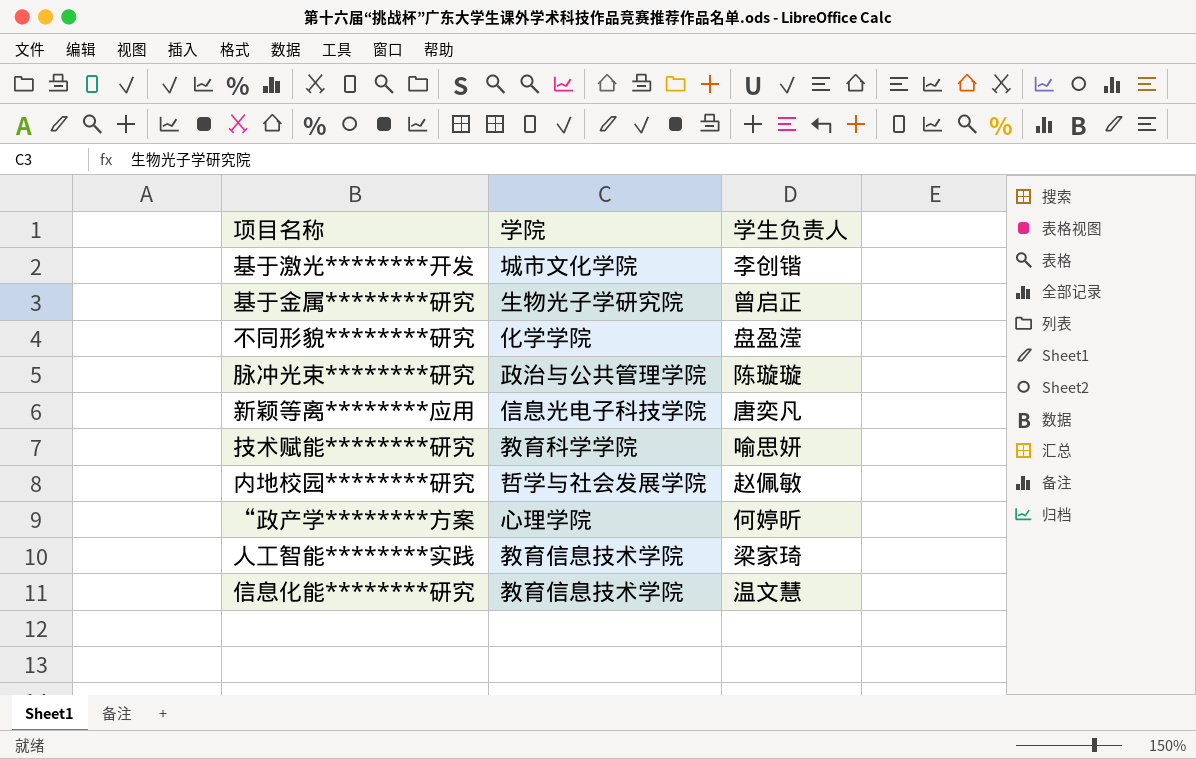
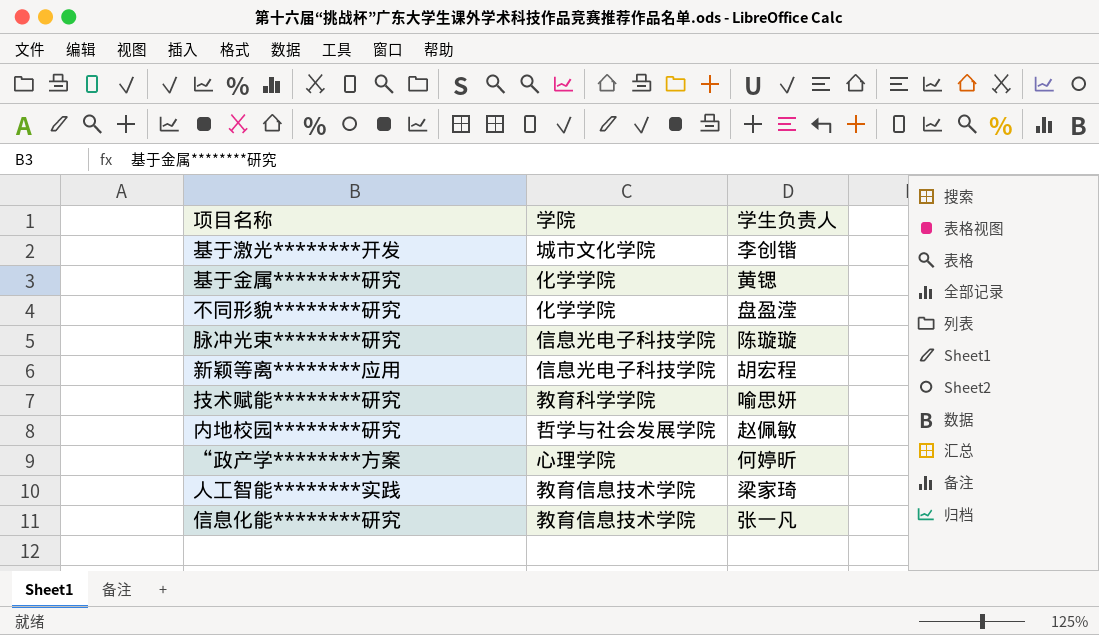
基于金属********研究 | 学院: 生物光子学研究院 -> 化学学院
基于金属********研究 | 学生负责人: 曾启正 -> 黄锶
脉冲光束********研究 | 学院: 政治与公共管理学院 -> 信息光电子科技学院
新颖等离********应用 | 学生负责人: 唐奕凡 -> 胡宏程
信息化能********研究 | 学生负责人: 温文慧 -> 张一凡

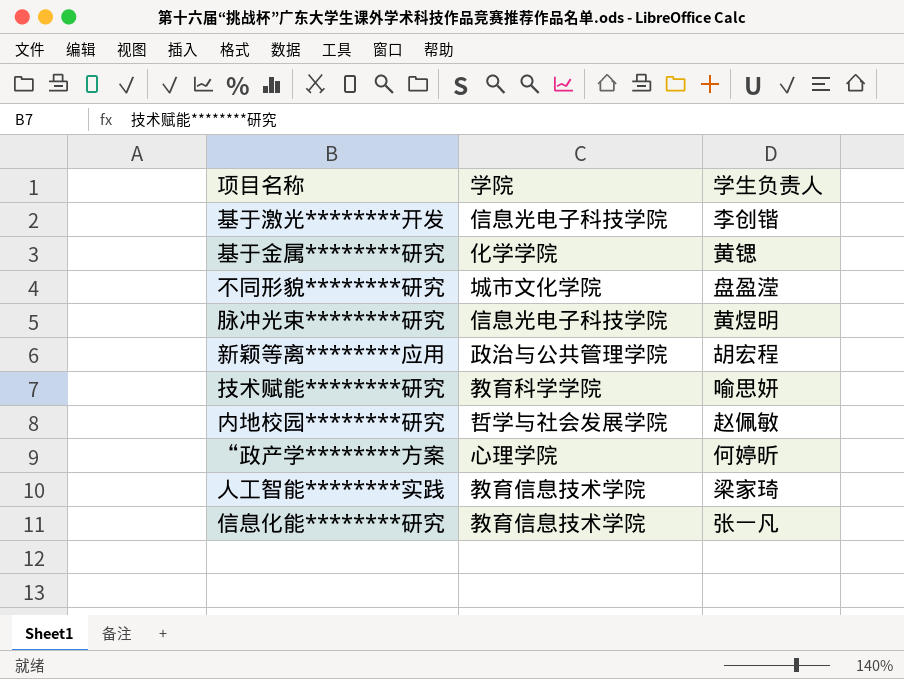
基于激光********开发 | 学院: 城市文化学院 -> 信息光电子科技学院
不同形貌********研究 | 学院: 化学学院 -> 城市文化学院
脉冲光束********研究 | 学生负责人: 陈璇璇 -> 黄煜明
新颖等离********应用 | 学院: 信息光电子科技学院 -> 政治与公共管理学院

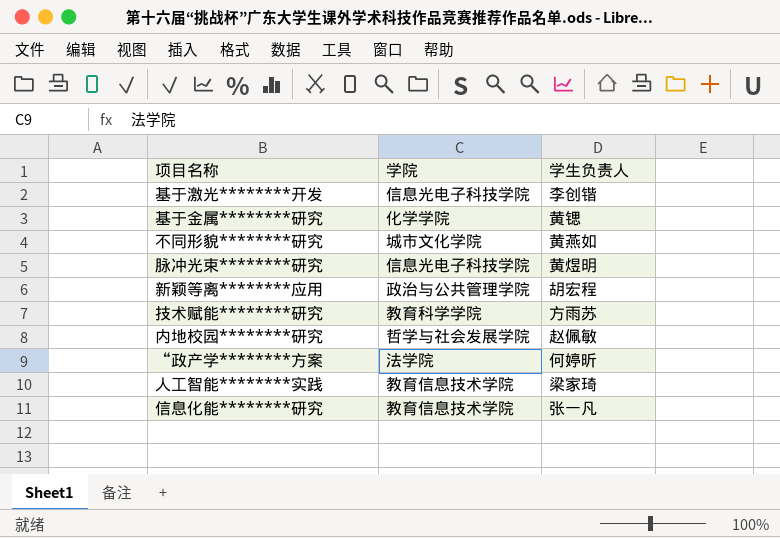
不同形貌********研究 | 学生负责人: 盘盈滢 -> 黄燕如
技术赋能********研究 | 学生负责人: 喻思妍 -> 方雨苏
“政产学********方案 | 学院: 心理学院 -> 法学院

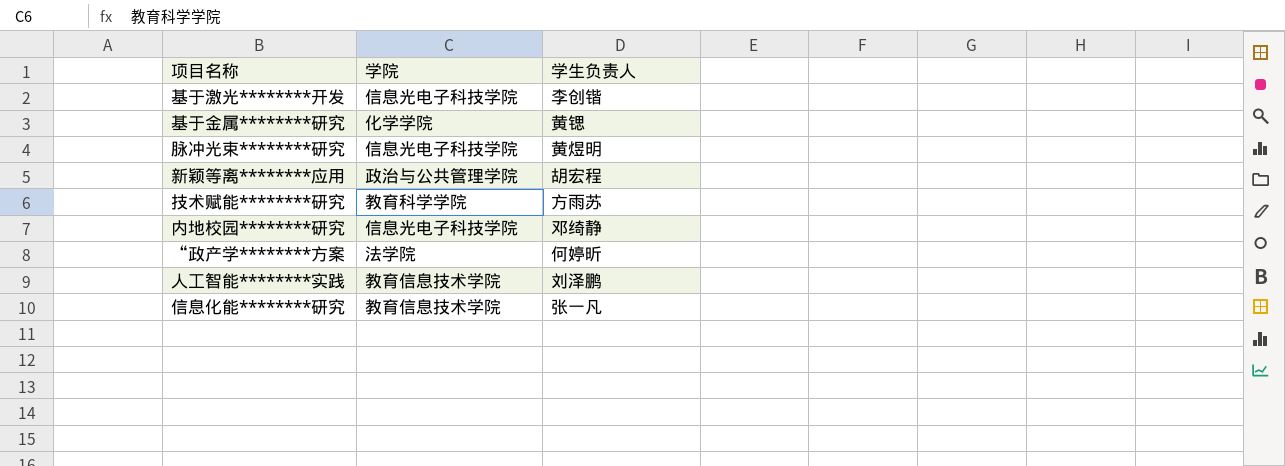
row 不同形貌********研究: 城市文化学院 | 黄燕如 -> none
内地校园********研究 | 学院: 哲学与社会发展学院 -> 信息光电子科技学院
内地校园********研究 | 学生负责人: 赵佩敏 -> 邓绮静
人工智能********实践 | 学生负责人: 梁家琦 -> 刘泽鹏

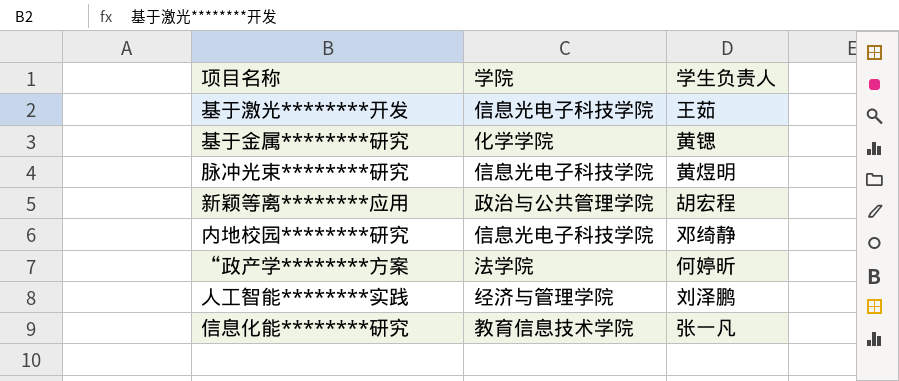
row 技术赋能********研究: 教育科学学院 | 方雨苏 -> none
基于激光********开发 | 学生负责人: 李创锴 -> 王茹
人工智能********实践 | 学院: 教育信息技术学院 -> 经济与管理学院

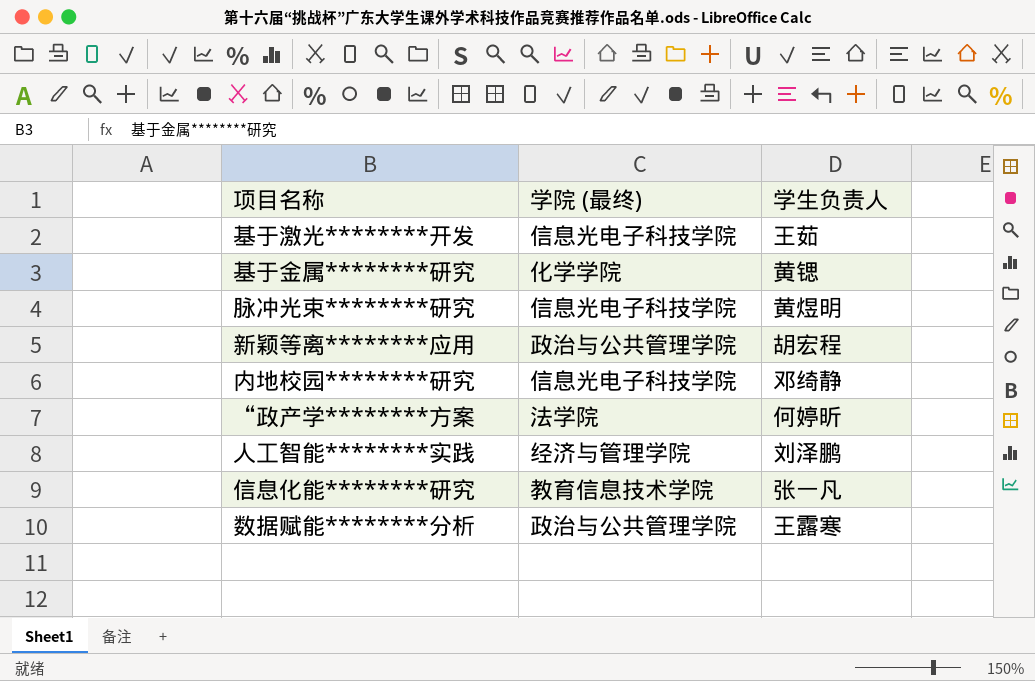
column name: 学院 -> 学院 (最终)
row 数据赋能********分析: none -> 政治与公共管理学院 | 王露寒

